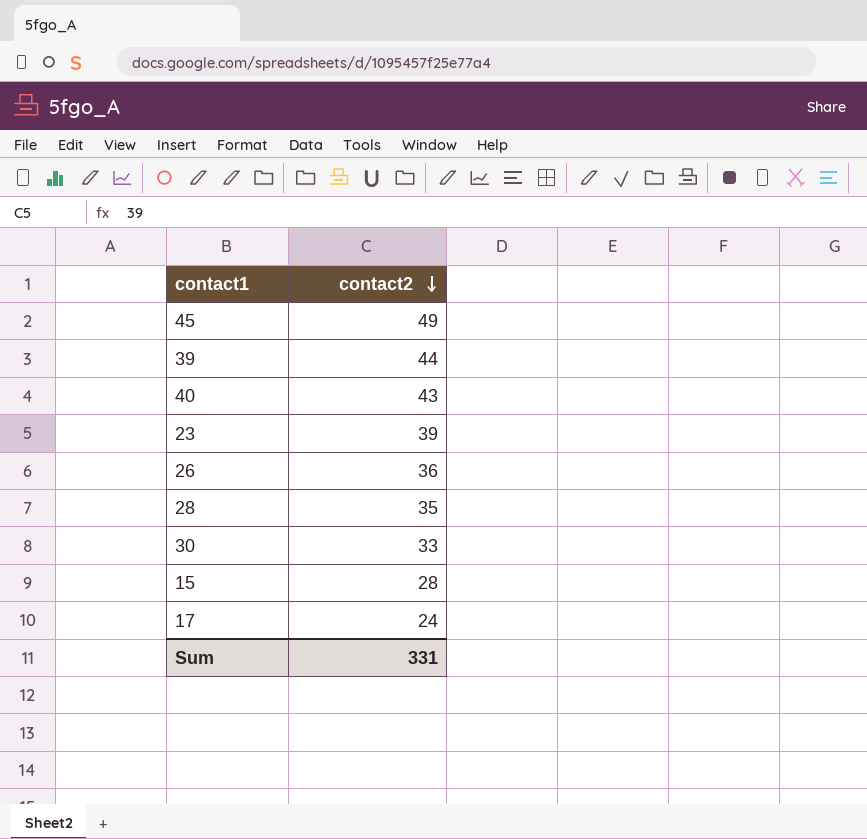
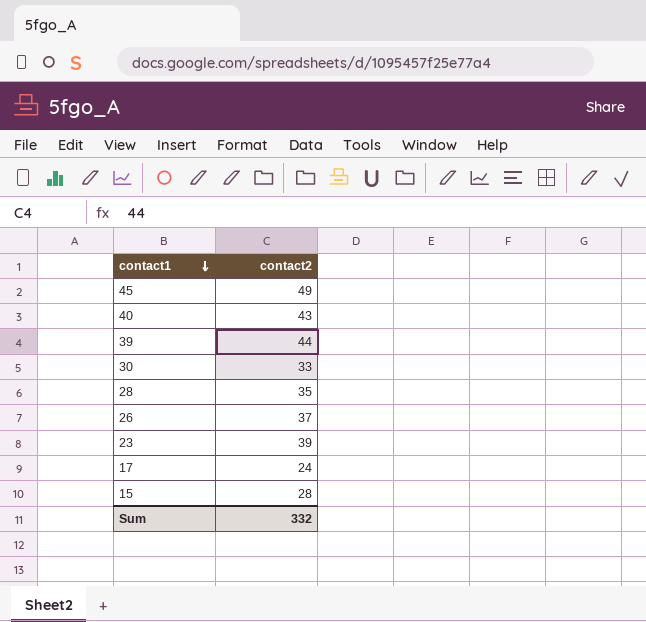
row order: contact2 descending -> contact1 descending
26 | contact2: 36 -> 37
Sum | contact2: 331 -> 332

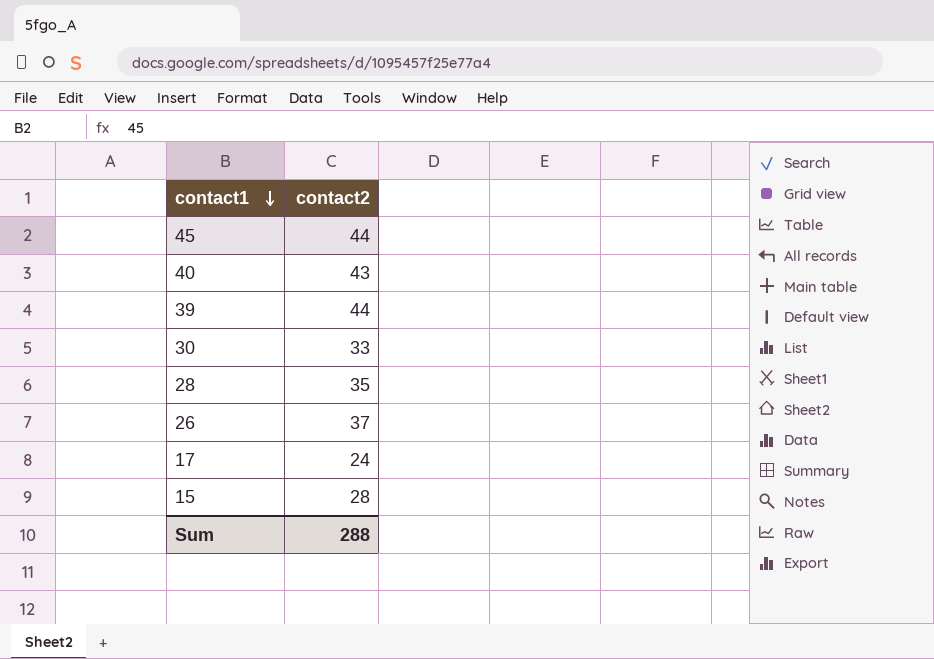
row 23: 39 -> none
45 | contact2: 49 -> 44
Sum | contact2: 332 -> 288

